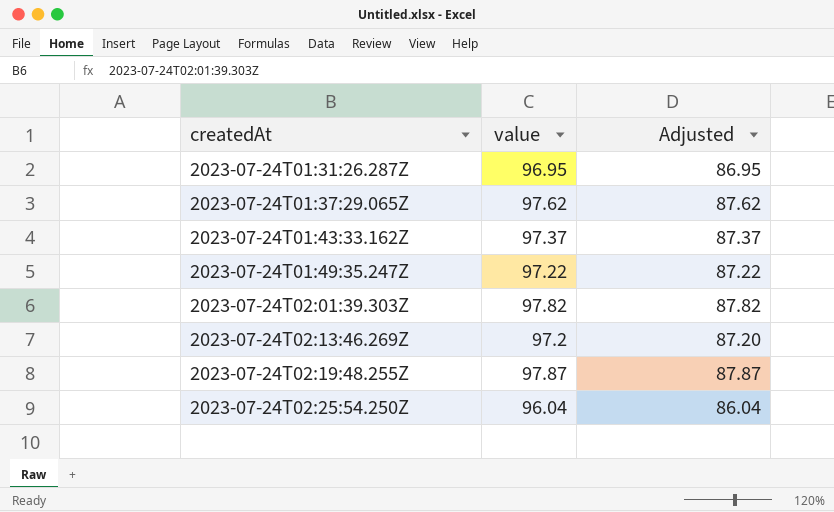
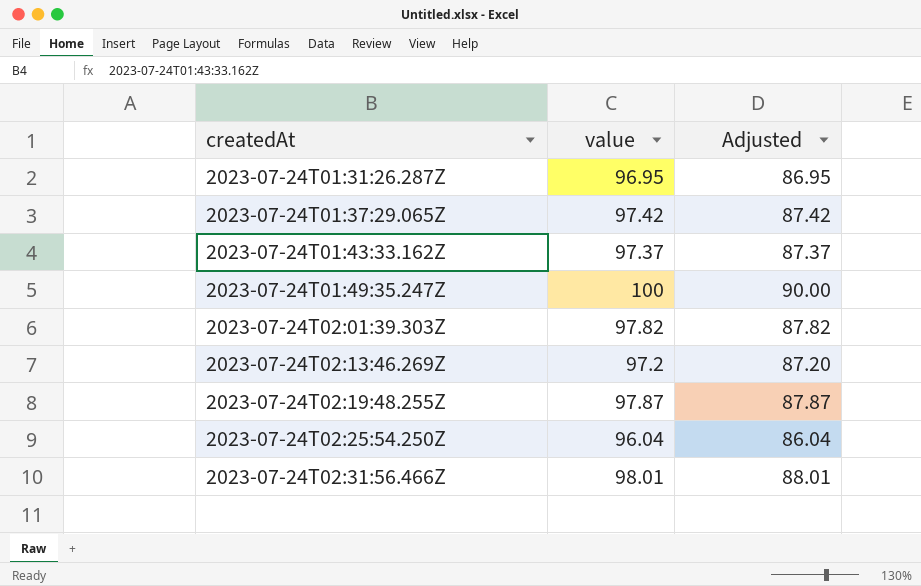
2023-07-24T01:37:29.065Z | value: 97.62 -> 97.42
2023-07-24T01:37:29.065Z | Adjusted: 87.62 -> 87.42
2023-07-24T01:49:35.247Z | value: 97.22 -> 100
2023-07-24T01:49:35.247Z | Adjusted: 87.22 -> 90.00
row 2023-07-24T02:31:56.466Z: none -> 98.01 | 88.01

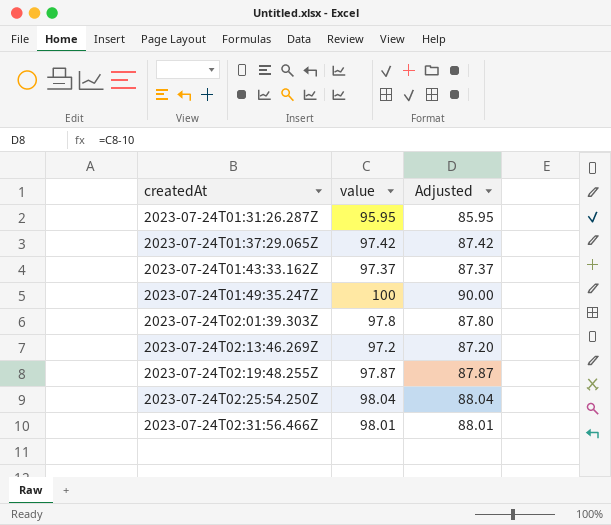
2023-07-24T01:31:26.287Z | value: 96.95 -> 95.95
2023-07-24T01:31:26.287Z | Adjusted: 86.95 -> 85.95
2023-07-24T02:01:39.303Z | value: 97.82 -> 97.8
2023-07-24T02:01:39.303Z | Adjusted: 87.82 -> 87.80
2023-07-24T02:25:54.250Z | value: 96.04 -> 98.04
2023-07-24T02:25:54.250Z | Adjusted: 86.04 -> 88.04

